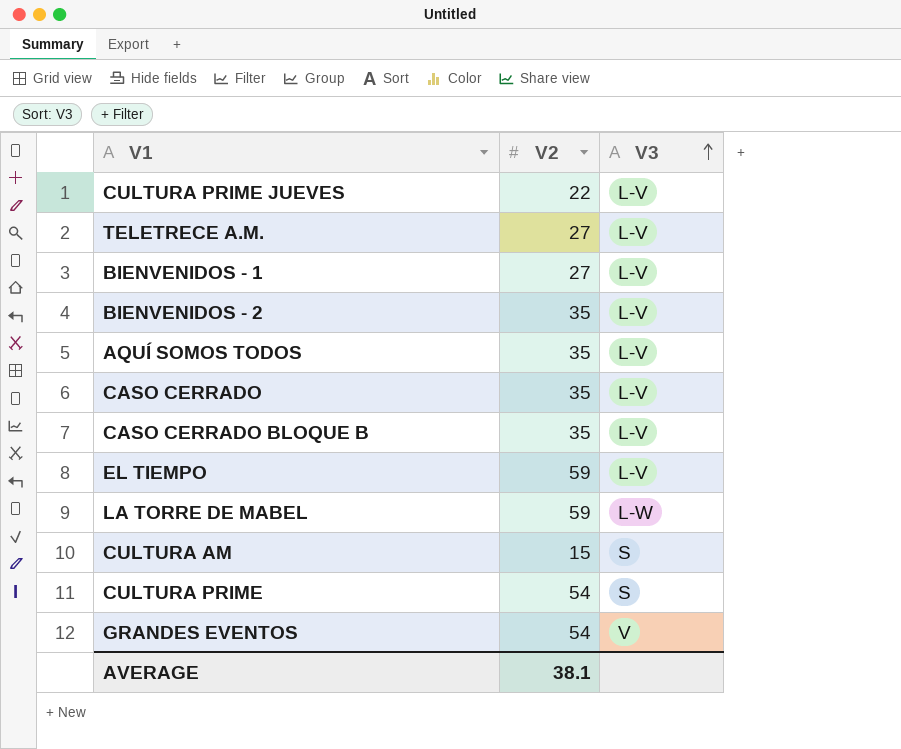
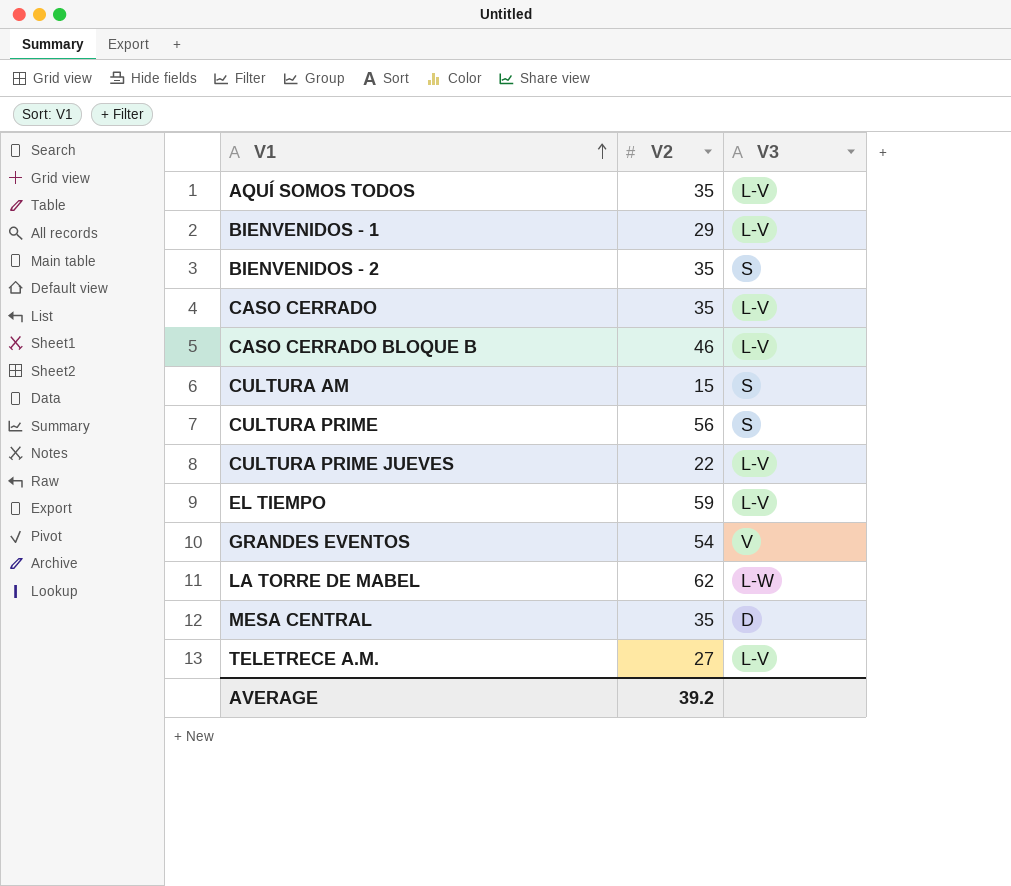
row order: V3 ascending -> V1 ascending
BIENVENIDOS - 1 | V2: 27 -> 29
BIENVENIDOS - 2 | V3: L-V -> S
CASO CERRADO BLOQUE B | V2: 35 -> 46
CULTURA PRIME | V2: 54 -> 56
LA TORRE DE MABEL | V2: 59 -> 62
row MESA CENTRAL: none -> 35 | D
AVERAGE | V2: 38.1 -> 39.2

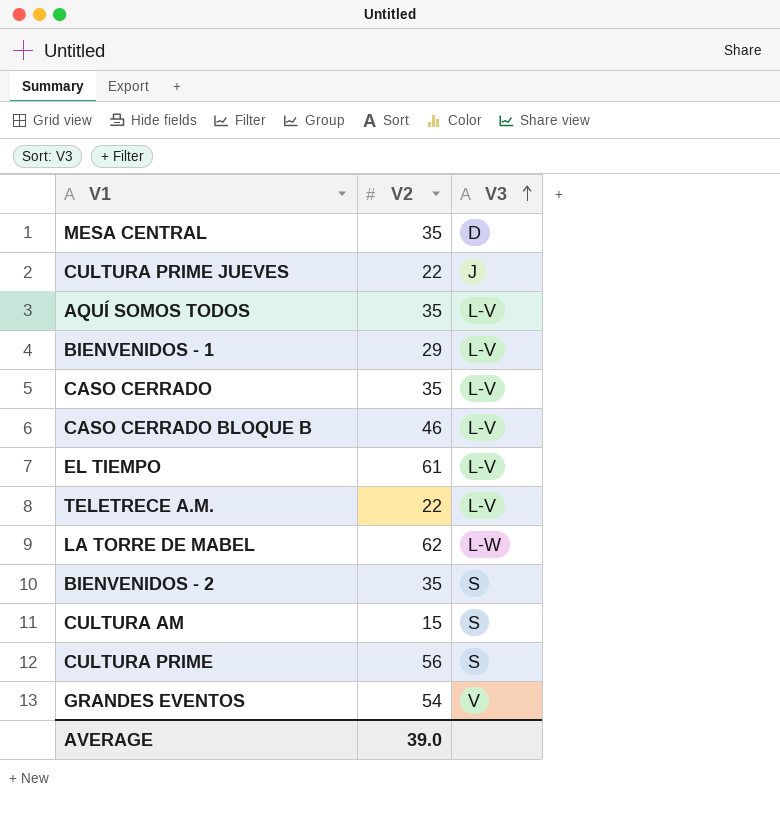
row order: V1 ascending -> V3 ascending
CULTURA PRIME JUEVES | V3: L-V -> J
EL TIEMPO | V2: 59 -> 61
TELETRECE A.M. | V2: 27 -> 22
AVERAGE | V2: 39.2 -> 39.0

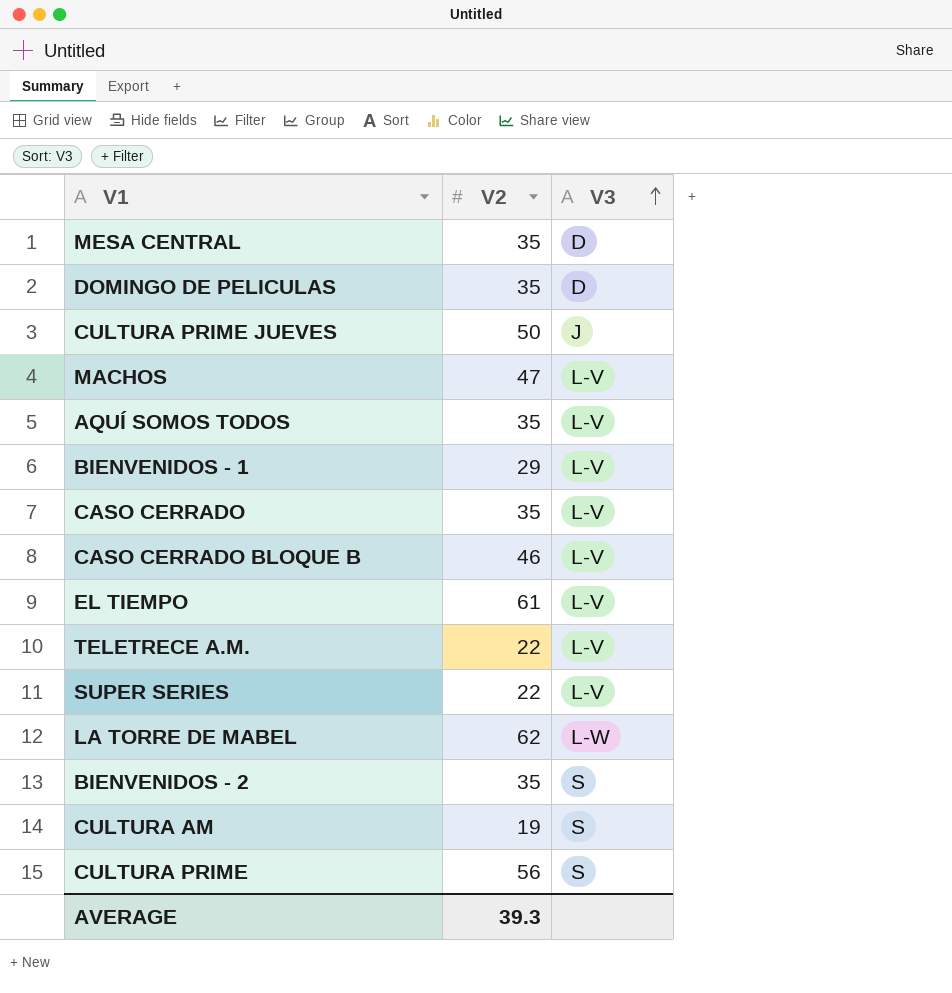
row GRANDES EVENTOS: 54 | V -> none
row DOMINGO DE PELICULAS: none -> 35 | D
CULTURA PRIME JUEVES | V2: 22 -> 50
row MACHOS: none -> 47 | L-V
row SUPER SERIES: none -> 22 | L-V
CULTURA AM | V2: 15 -> 19
AVERAGE | V2: 39.0 -> 39.3

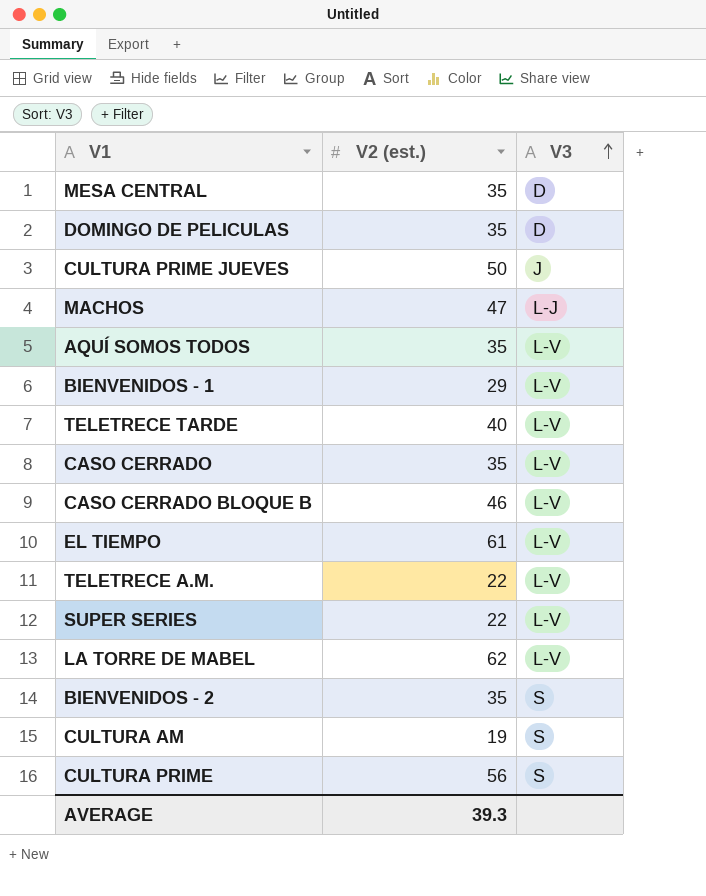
column name: V2 -> V2 (est.)
MACHOS | V3: L-V -> L-J
row TELETRECE TARDE: none -> 40 | L-V
LA TORRE DE MABEL | V3: L-W -> L-V

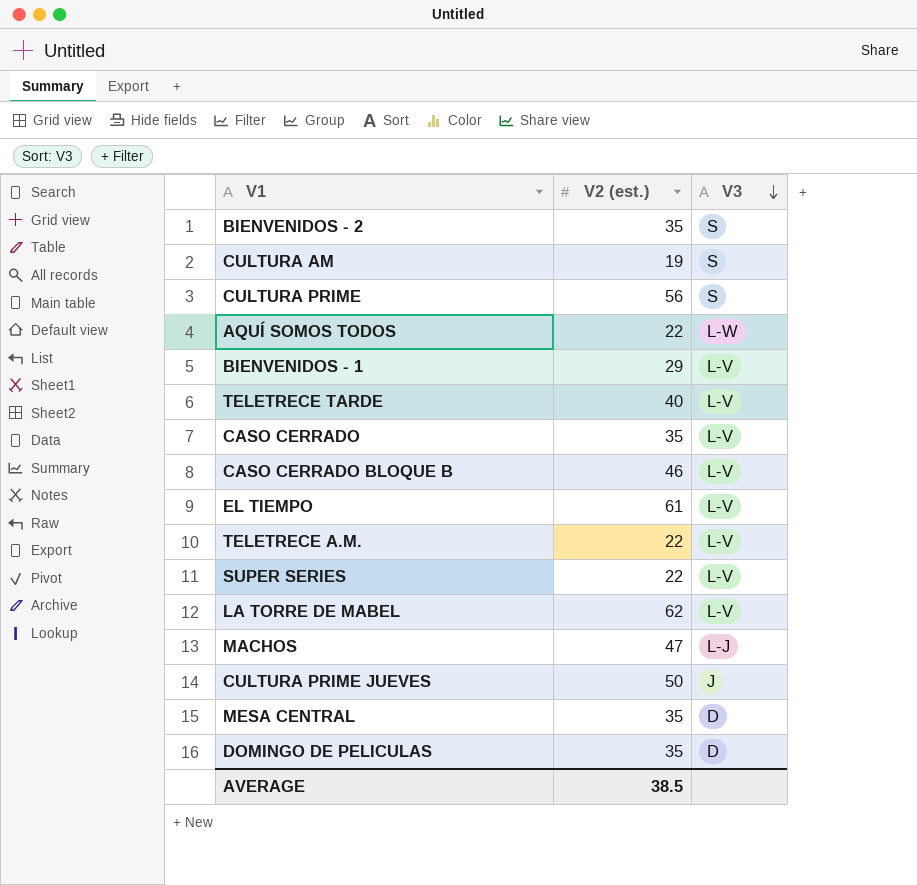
row order: V3 ascending -> V3 descending
AQUÍ SOMOS TODOS | V2 (est.): 35 -> 22
AQUÍ SOMOS TODOS | V3: L-V -> L-W
AVERAGE | V2 (est.): 39.3 -> 38.5

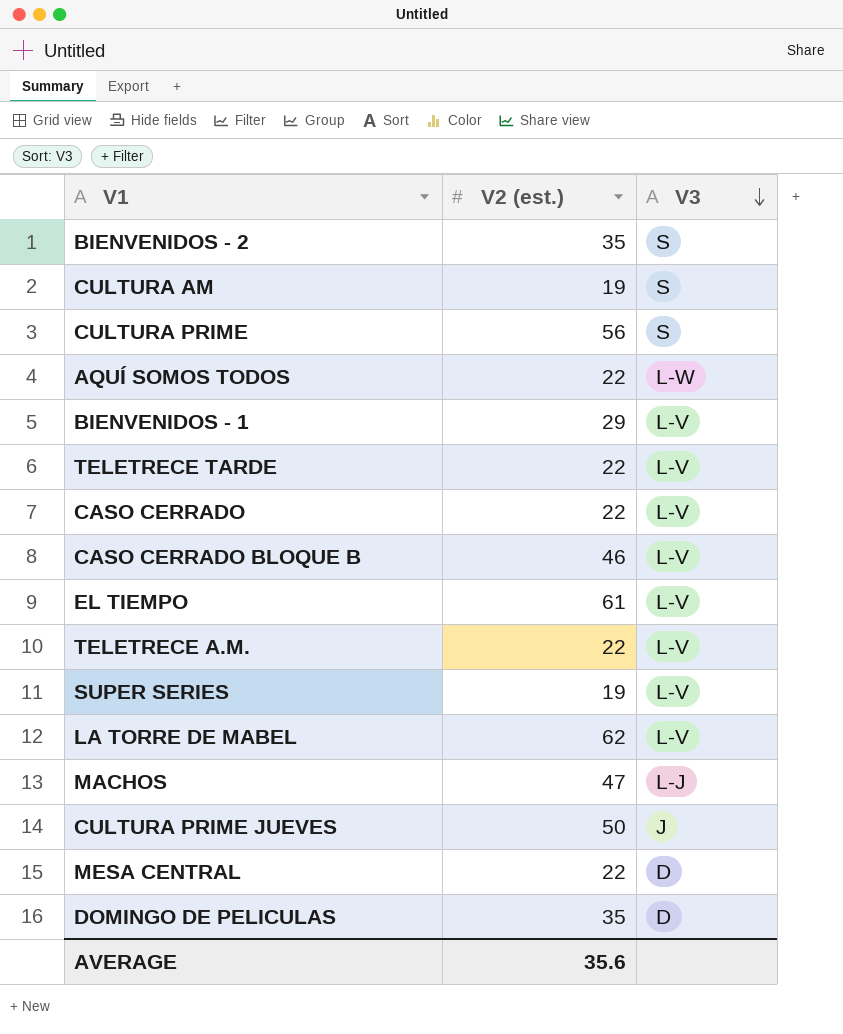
TELETRECE TARDE | V2 (est.): 40 -> 22
CASO CERRADO | V2 (est.): 35 -> 22
SUPER SERIES | V2 (est.): 22 -> 19
MESA CENTRAL | V2 (est.): 35 -> 22
AVERAGE | V2 (est.): 38.5 -> 35.6

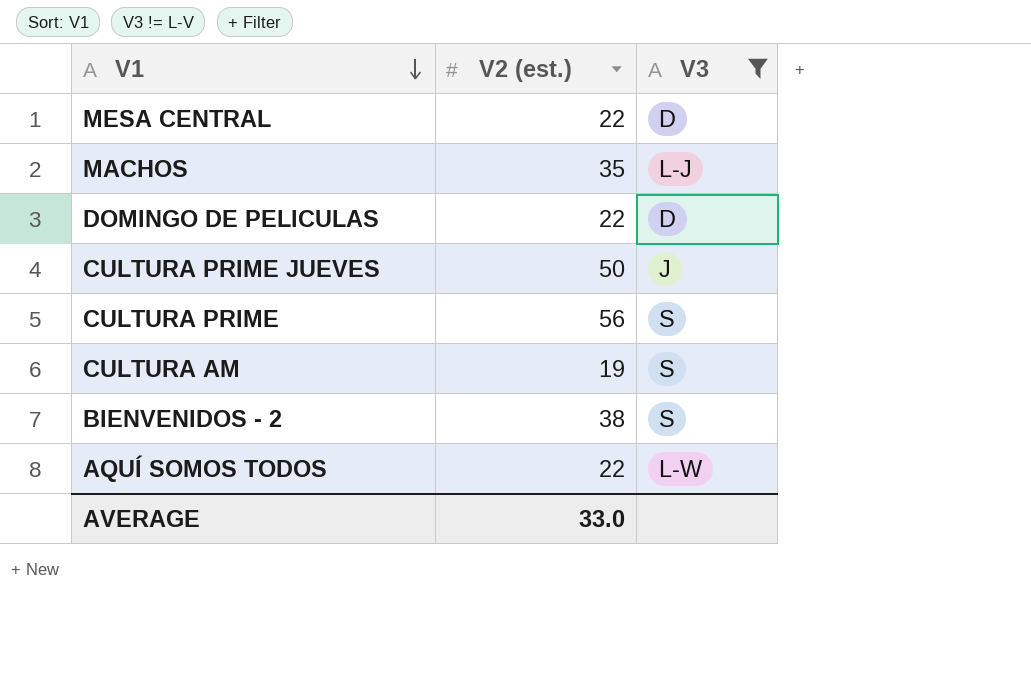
filter: none -> V3 != L-V
row order: V3 descending -> V1 descending
MACHOS | V2 (est.): 47 -> 35
DOMINGO DE PELICULAS | V2 (est.): 35 -> 22
BIENVENIDOS - 2 | V2 (est.): 35 -> 38
AVERAGE | V2 (est.): 35.6 -> 33.0

